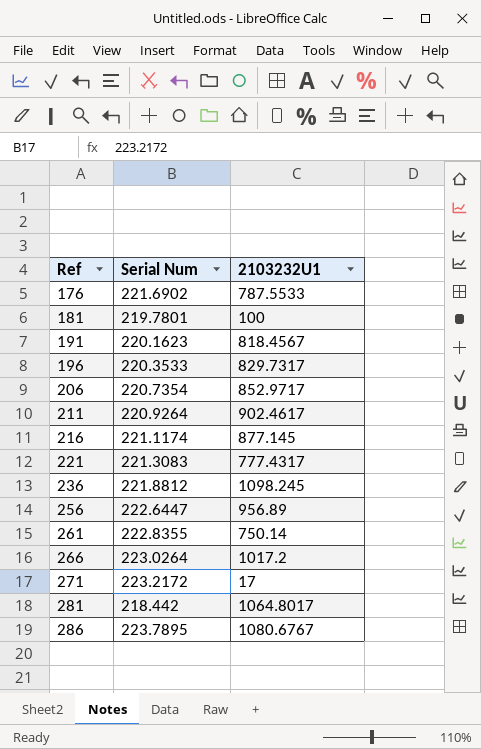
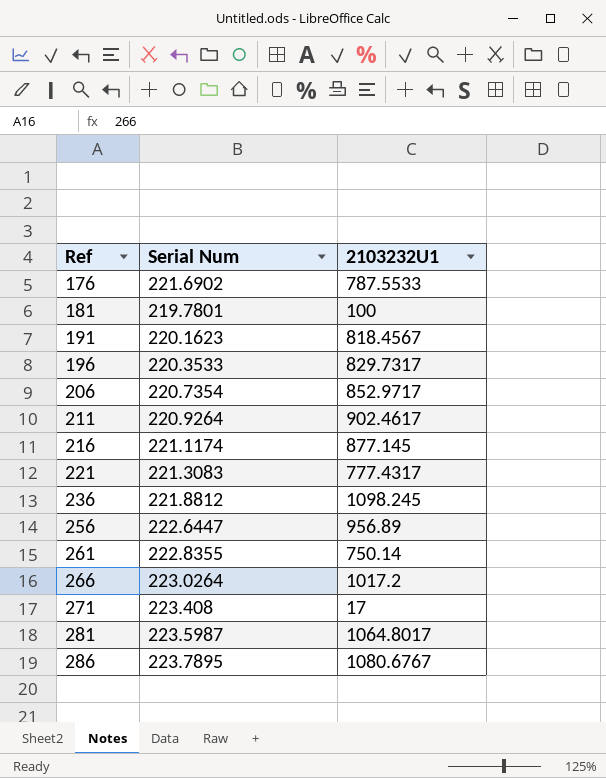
271 | Serial Num: 223.2172 -> 223.408
281 | Serial Num: 218.442 -> 223.5987

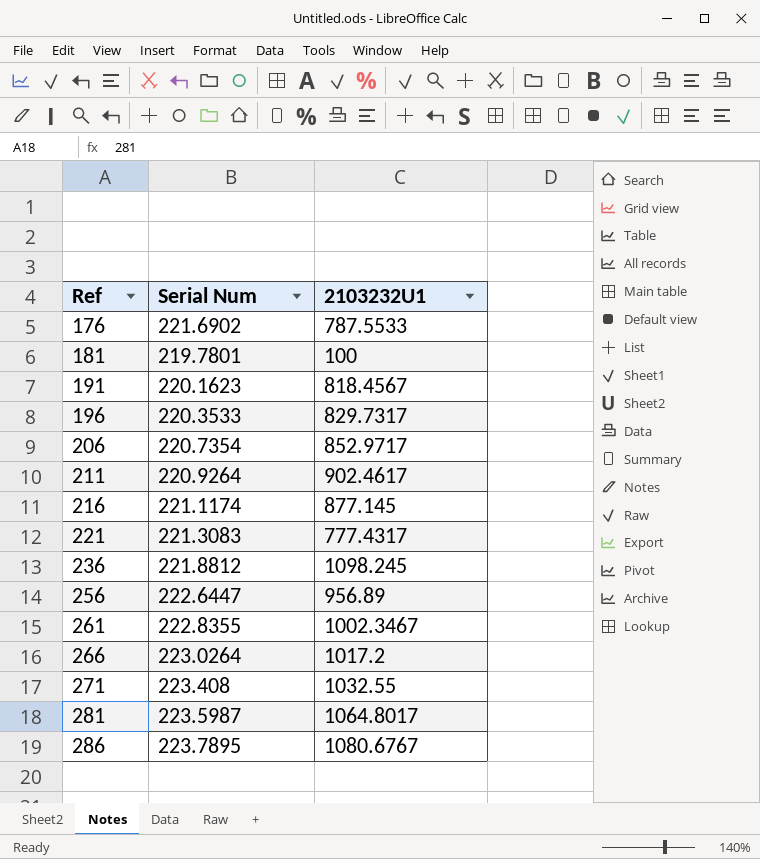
261 | 2103232U1: 750.14 -> 1002.3467
271 | 2103232U1: 17 -> 1032.55

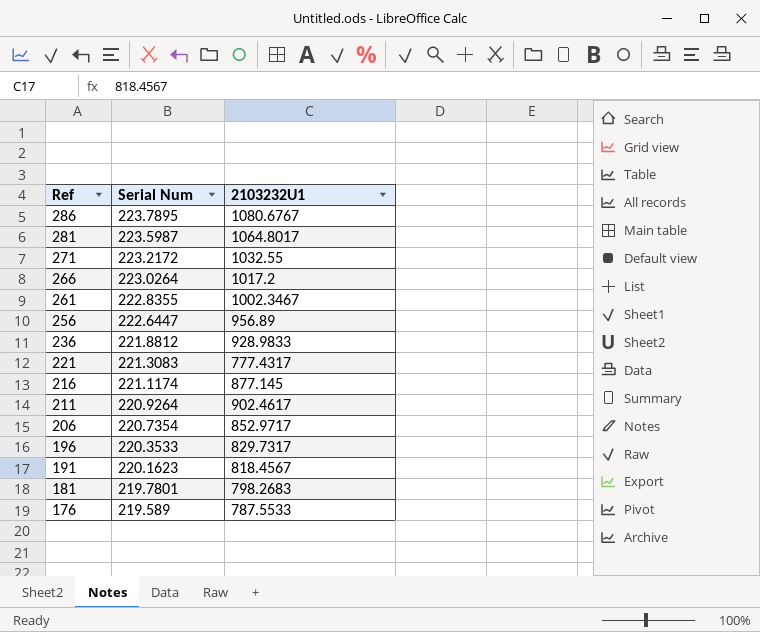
row order: Ref ascending -> Ref descending
271 | Serial Num: 223.408 -> 223.2172
236 | 2103232U1: 1098.245 -> 928.9833
181 | 2103232U1: 100 -> 798.2683
176 | Serial Num: 221.6902 -> 219.589

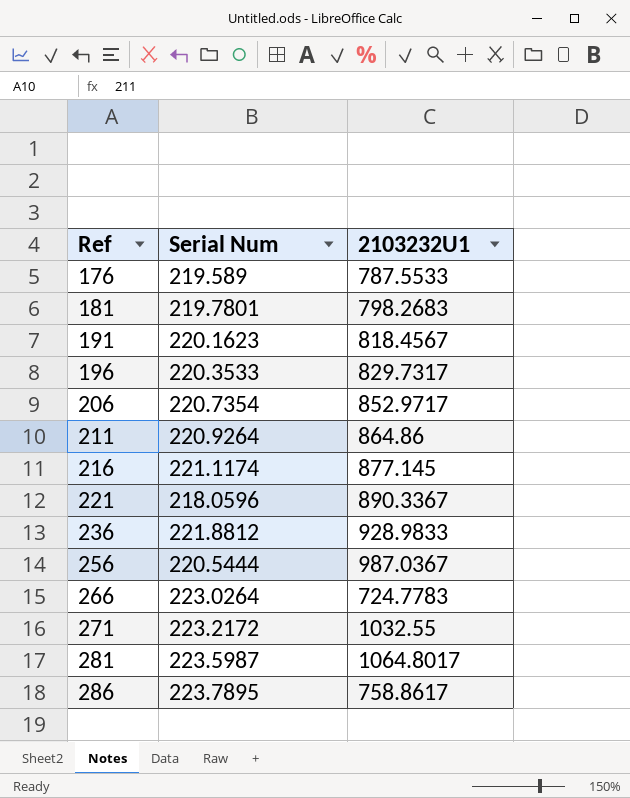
row order: Ref descending -> Ref ascending
row 261: 222.8355 | 1002.3467 -> none
211 | 2103232U1: 902.4617 -> 864.86
221 | Serial Num: 221.3083 -> 218.0596
221 | 2103232U1: 777.4317 -> 890.3367
256 | Serial Num: 222.6447 -> 220.5444
256 | 2103232U1: 956.89 -> 987.0367
266 | 2103232U1: 1017.2 -> 724.7783
286 | 2103232U1: 1080.6767 -> 758.8617

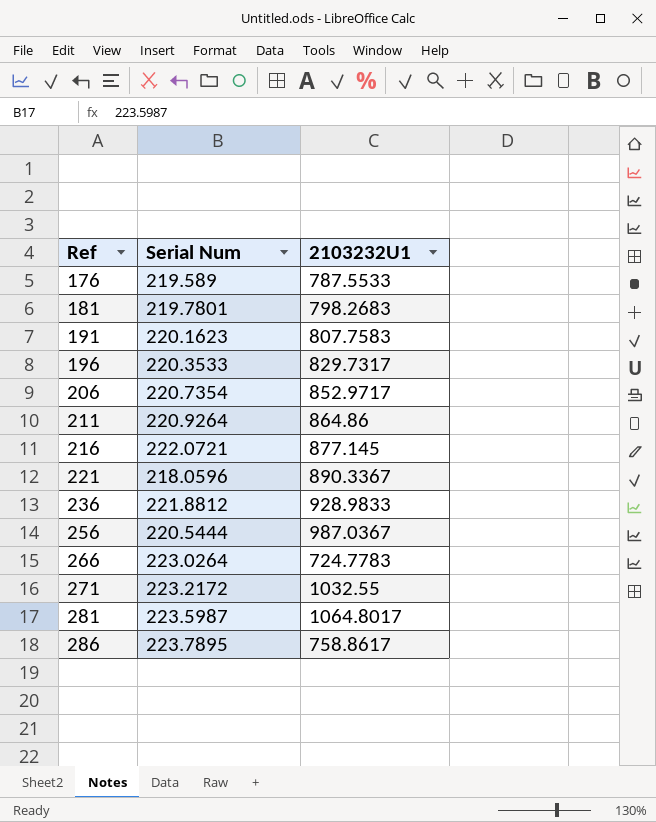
191 | 2103232U1: 818.4567 -> 807.7583
216 | Serial Num: 221.1174 -> 222.0721

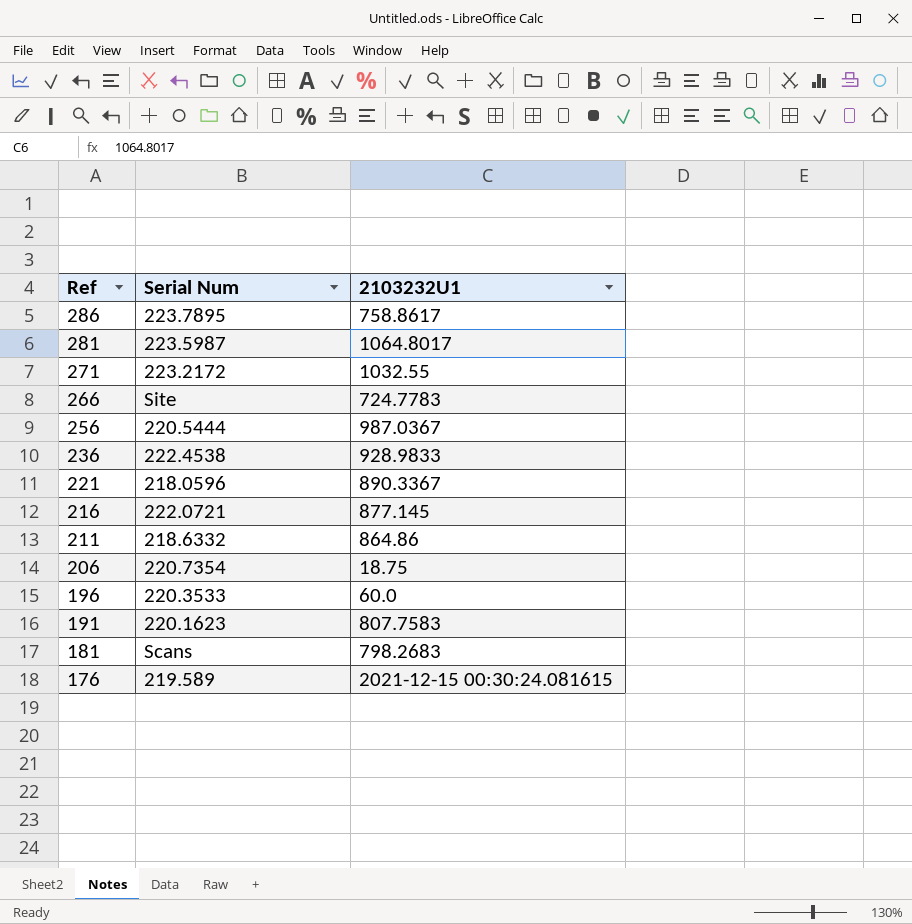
row order: Ref ascending -> Ref descending
266 | Serial Num: 223.0264 -> Site
236 | Serial Num: 221.8812 -> 222.4538
211 | Serial Num: 220.9264 -> 218.6332
206 | 2103232U1: 852.9717 -> 18.75
196 | 2103232U1: 829.7317 -> 60.0
181 | Serial Num: 219.7801 -> Scans
176 | 2103232U1: 787.5533 -> 2021-12-15 00:30:24.081615

